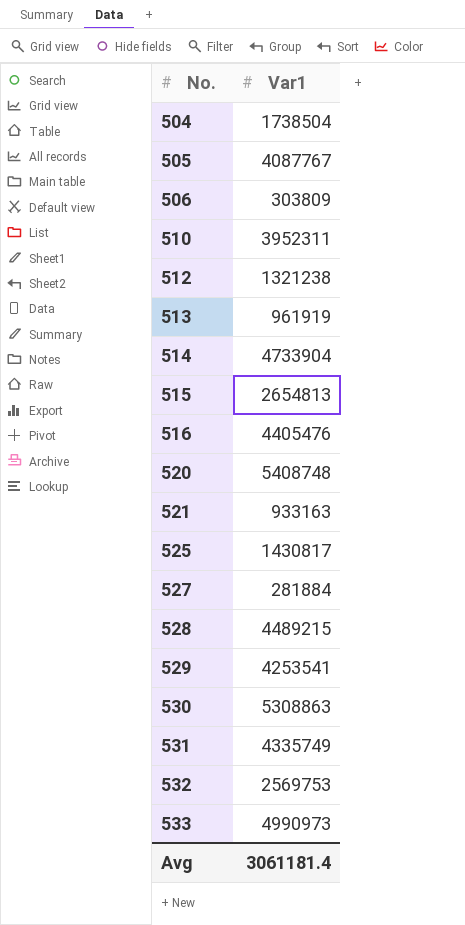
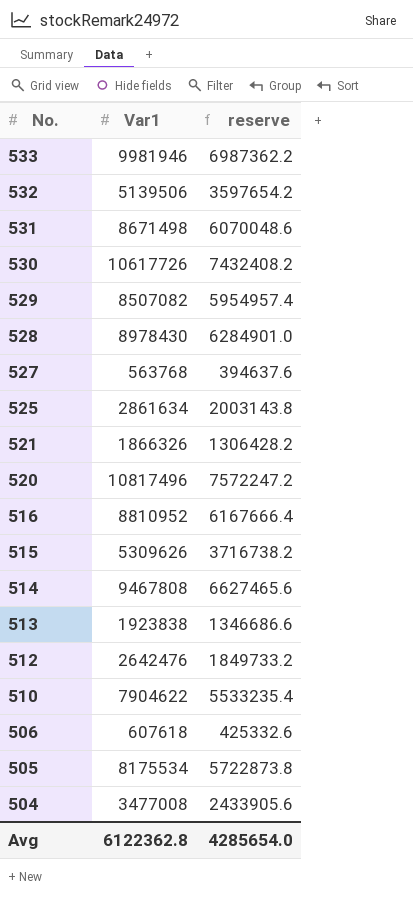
row order: No. ascending -> No. descending
column reserve | formula: none -> [Var1] * 0.7
533 | Var1: 4990973 -> 9981946
532 | Var1: 2569753 -> 5139506
531 | Var1: 4335749 -> 8671498
530 | Var1: 5308863 -> 10617726
529 | Var1: 4253541 -> 8507082
528 | Var1: 4489215 -> 8978430
527 | Var1: 281884 -> 563768
525 | Var1: 1430817 -> 2861634
521 | Var1: 933163 -> 1866326
520 | Var1: 5408748 -> 10817496
516 | Var1: 4405476 -> 8810952
515 | Var1: 2654813 -> 5309626
514 | Var1: 4733904 -> 9467808
513 | Var1: 961919 -> 1923838
512 | Var1: 1321238 -> 2642476
510 | Var1: 3952311 -> 7904622
506 | Var1: 303809 -> 607618
505 | Var1: 4087767 -> 8175534
504 | Var1: 1738504 -> 3477008
Avg | Var1: 3061181.4 -> 6122362.8

